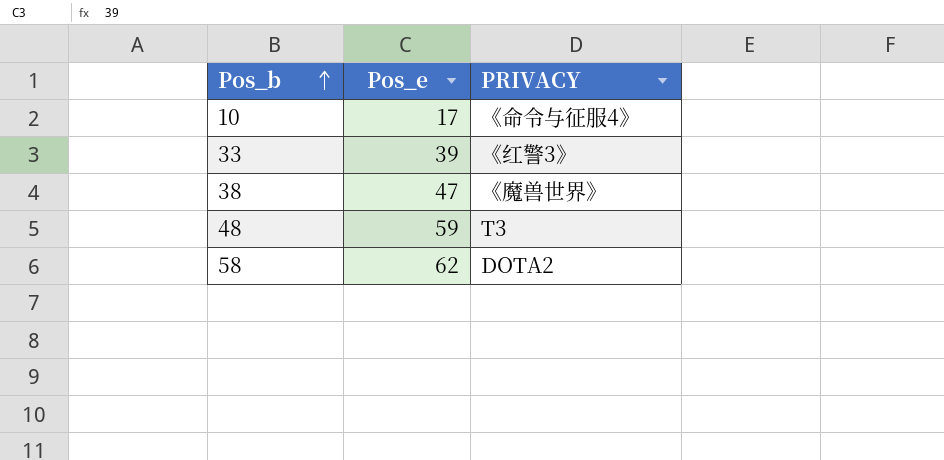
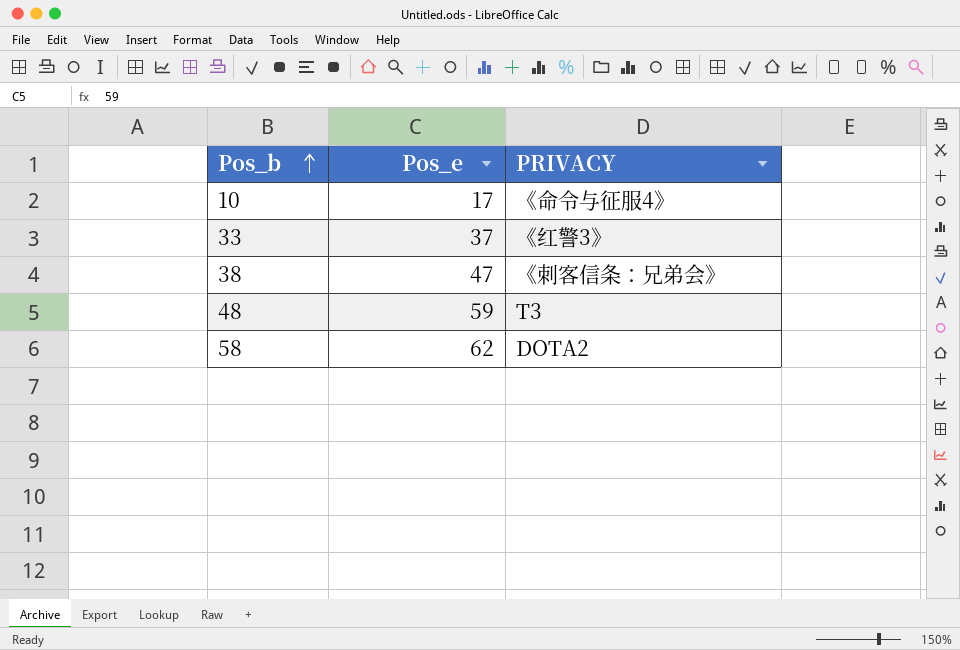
33 | Pos_e: 39 -> 37
38 | PRIVACY: 《魔兽世界》 -> 《刺客信条：兄弟会》

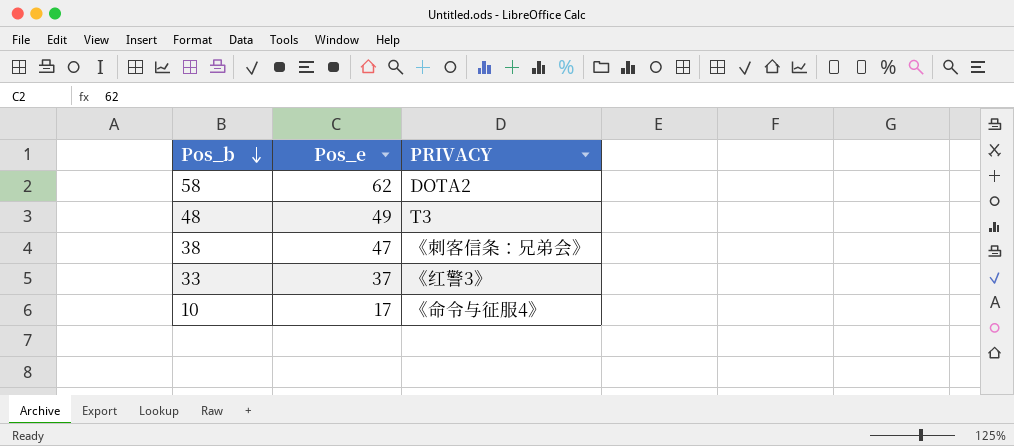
row order: Pos_b ascending -> Pos_b descending
48 | Pos_e: 59 -> 49

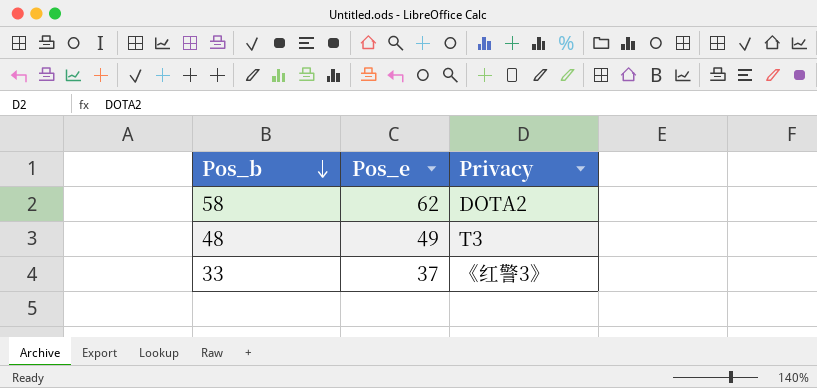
column name: PRIVACY -> Privacy
row 38: 47 | 《刺客信条：兄弟会》 -> none
row 10: 17 | 《命令与征服4》 -> none

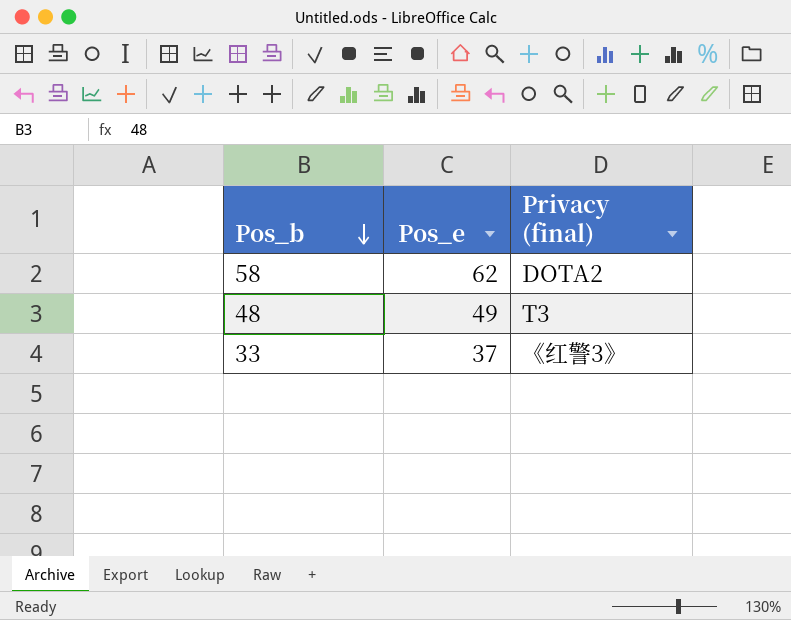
column name: Privacy -> Privacy (final)

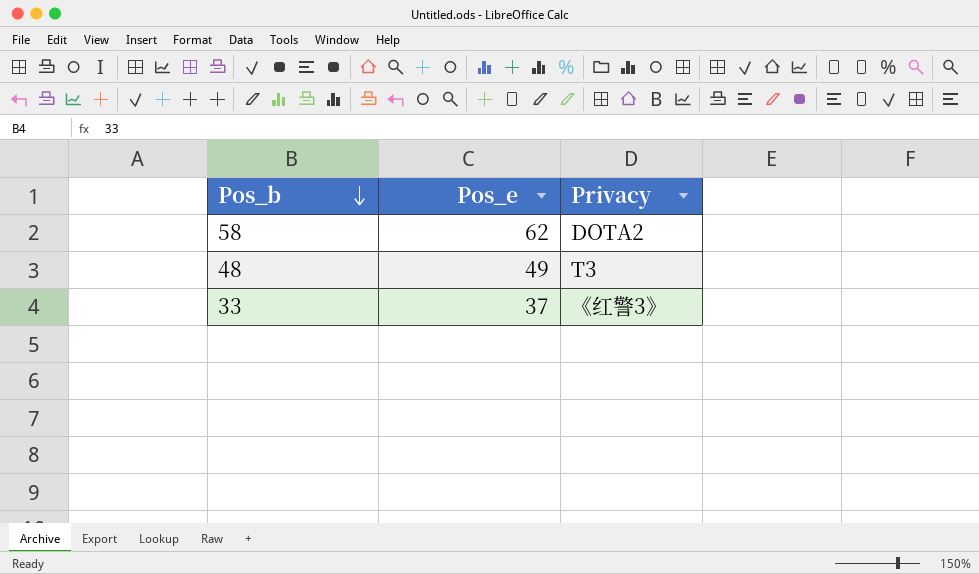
column name: Privacy (final) -> Privacy

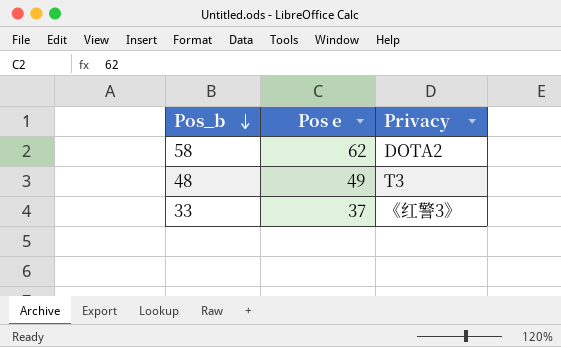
column name: Pos_e -> Pos e

